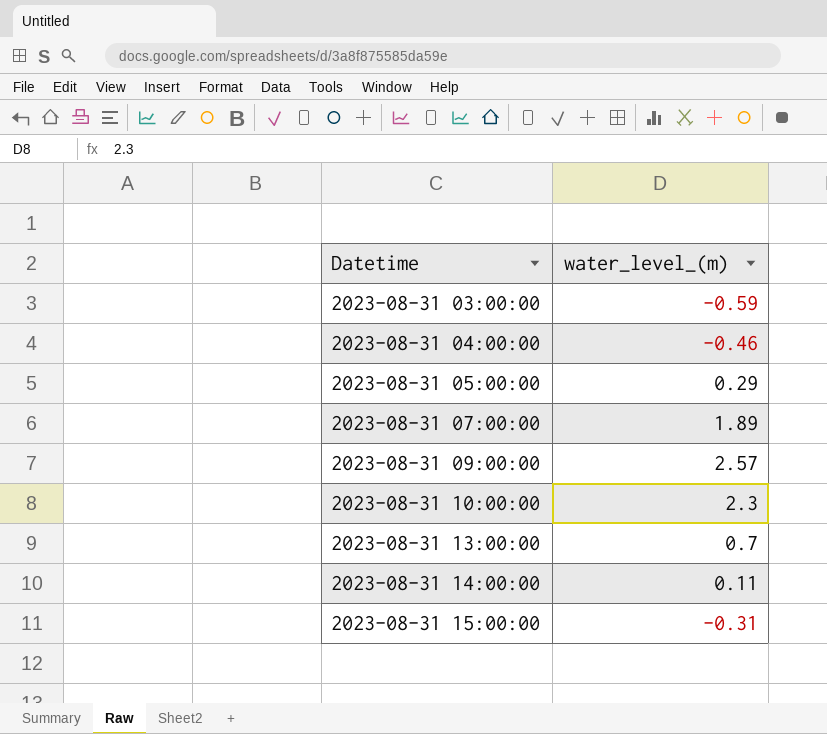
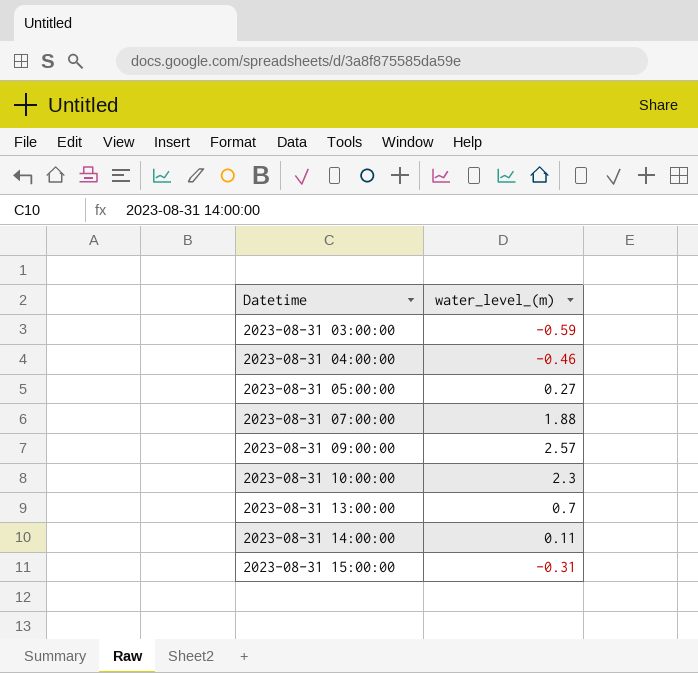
2023-08-31 05:00:00 | water_level_(m): 0.29 -> 0.27
2023-08-31 07:00:00 | water_level_(m): 1.89 -> 1.88

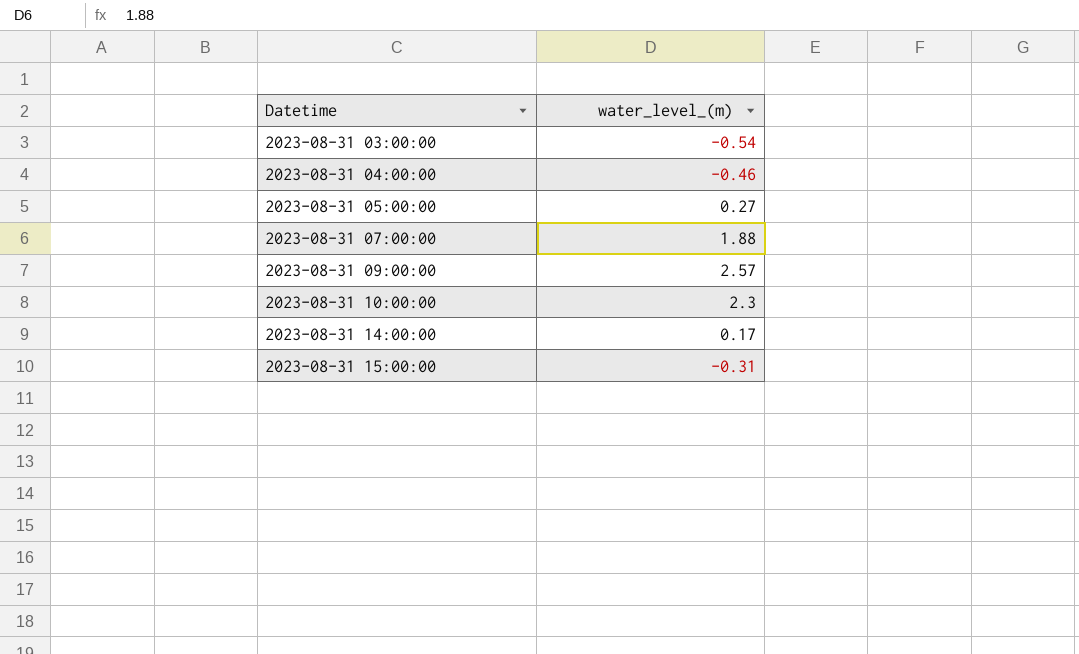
row 2023-08-31 13:00:00: 0.7 -> none
2023-08-31 03:00:00 | water_level_(m): -0.59 -> -0.54
2023-08-31 14:00:00 | water_level_(m): 0.11 -> 0.17

